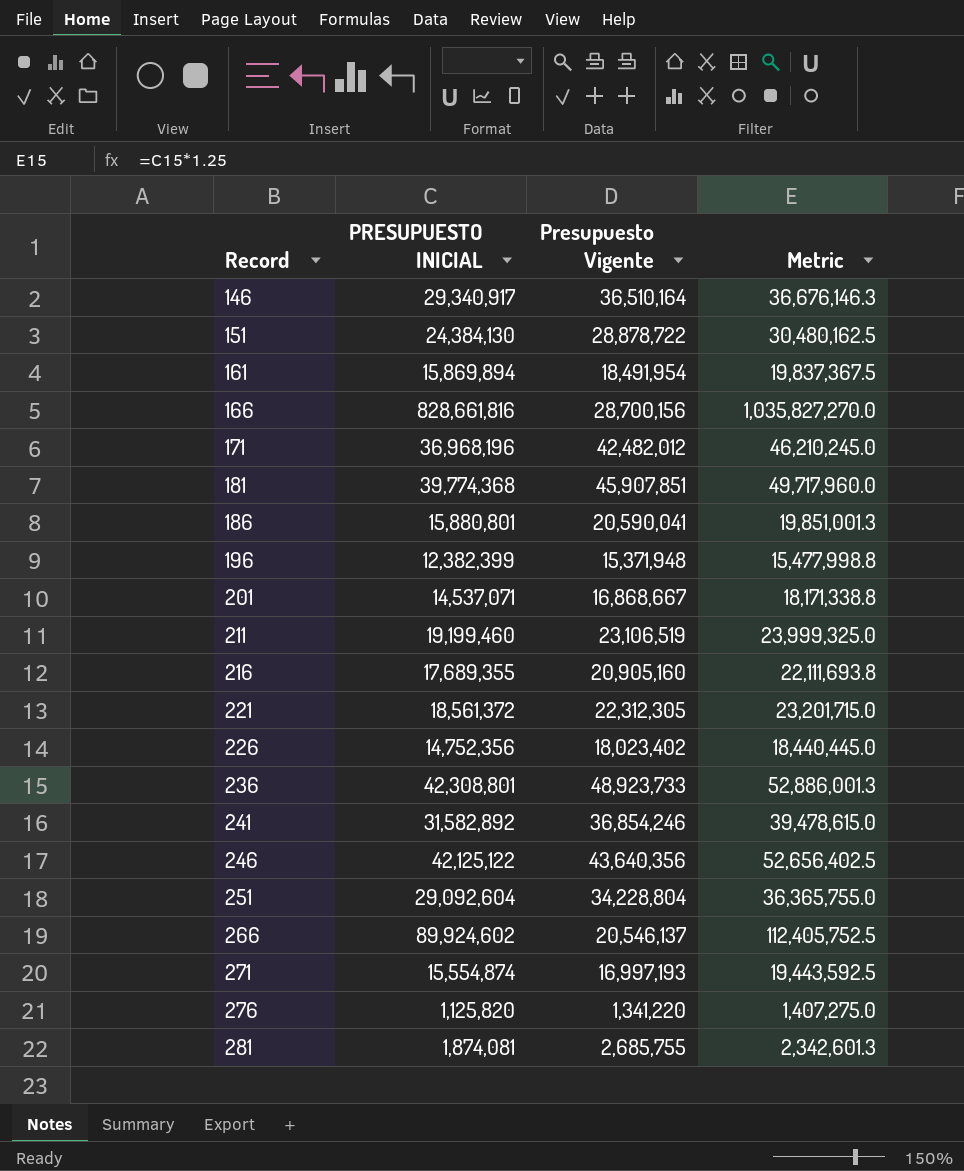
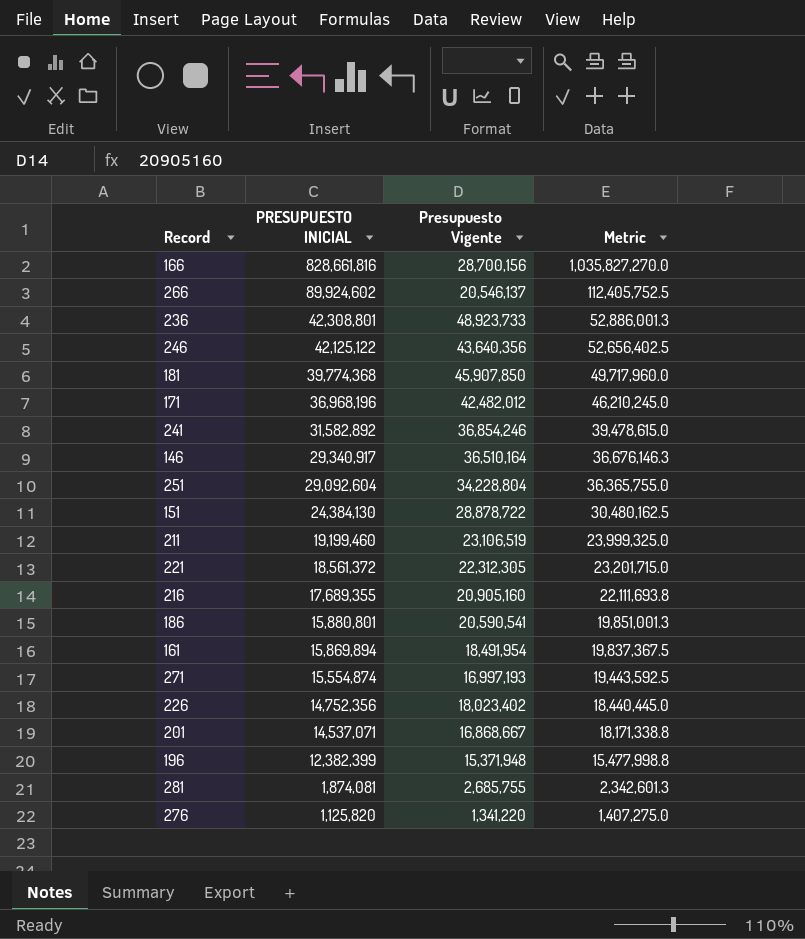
row order: Record ascending -> PRESUPUESTO INICIAL descending
181 | Presupuesto Vigente: 45,907,851 -> 45,907,850
186 | Presupuesto Vigente: 20,590,041 -> 20,590,541

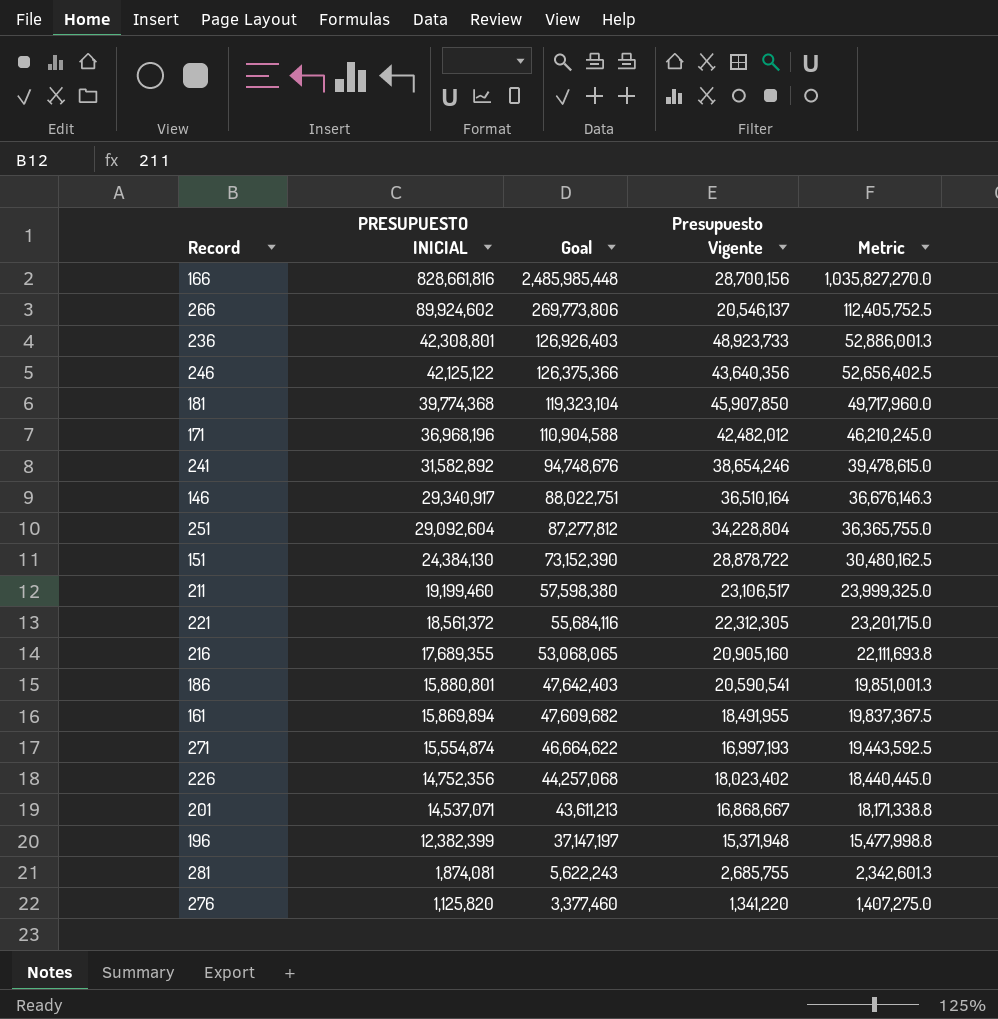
column Goal | formula: none -> [PRESUPUESTO INICIAL] * 3
241 | Presupuesto Vigente: 36,854,246 -> 38,654,246
211 | Presupuesto Vigente: 23,106,519 -> 23,106,517
161 | Presupuesto Vigente: 18,491,954 -> 18,491,955

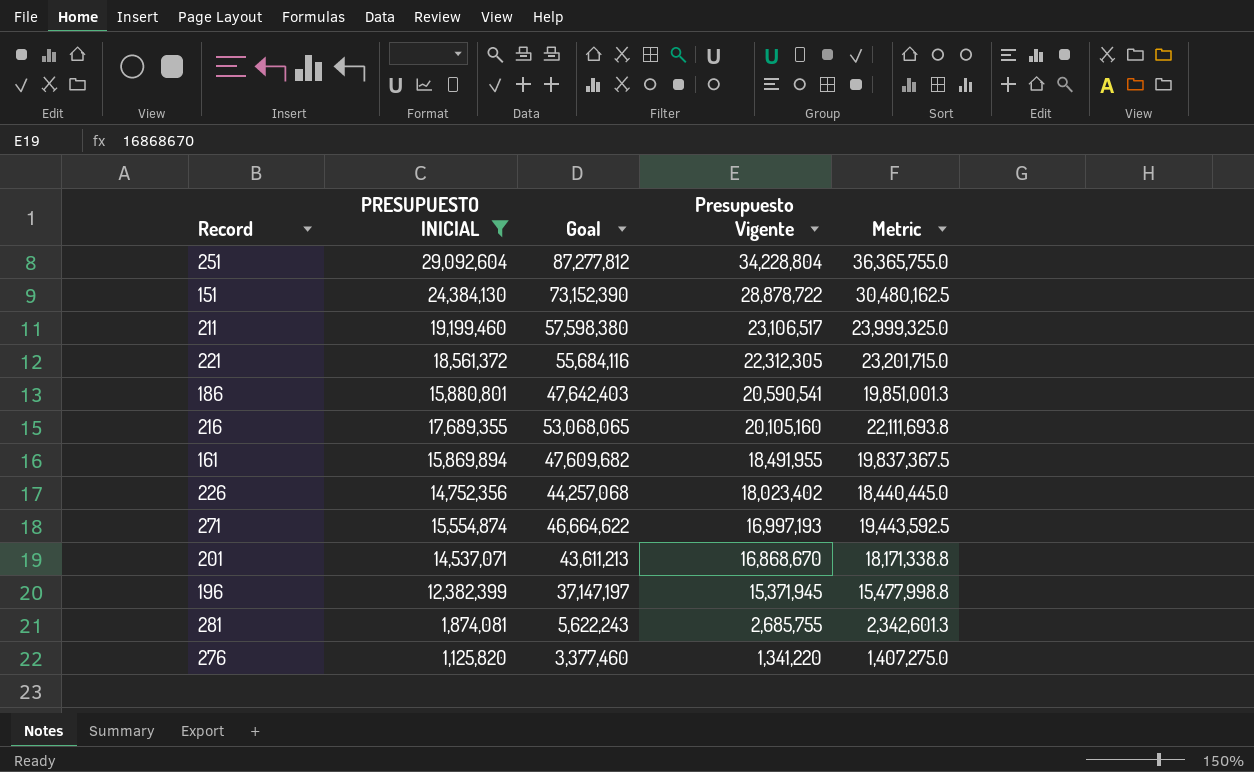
filter: none -> PRESUPUESTO INICIAL <= 29,092,604
row order: PRESUPUESTO INICIAL descending -> Presupuesto Vigente descending
216 | Presupuesto Vigente: 20,905,160 -> 20,105,160
201 | Presupuesto Vigente: 16,868,667 -> 16,868,670
196 | Presupuesto Vigente: 15,371,948 -> 15,371,945

